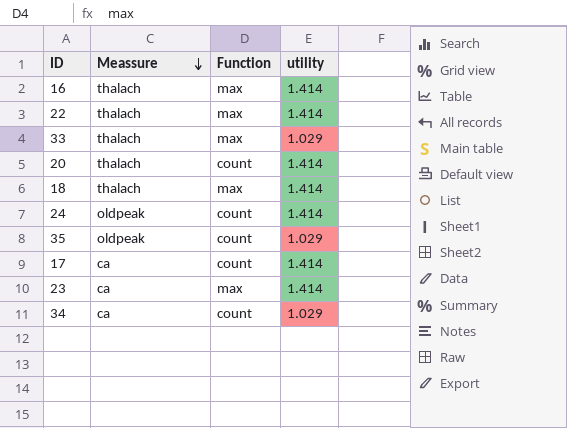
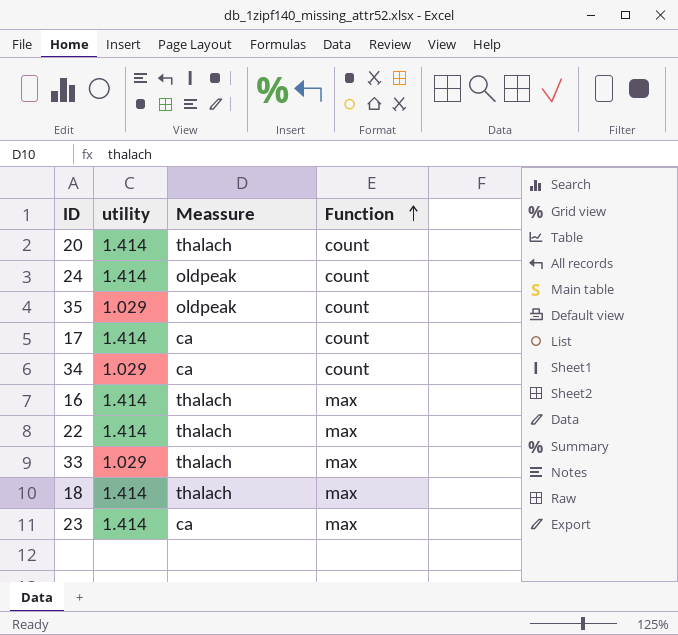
row order: Meassure descending -> Function ascending
column utility | position: 4 -> 2

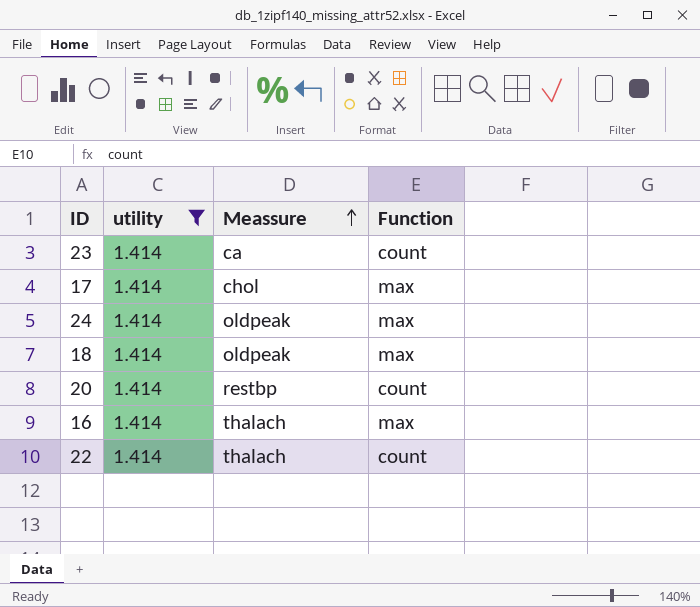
filter: none -> utility = 1.414
row order: Function ascending -> Meassure ascending
23 | Function: max -> count
17 | Meassure: ca -> chol
17 | Function: count -> max
24 | Function: count -> max
18 | Meassure: thalach -> oldpeak
20 | Meassure: thalach -> restbp
22 | Function: max -> count

